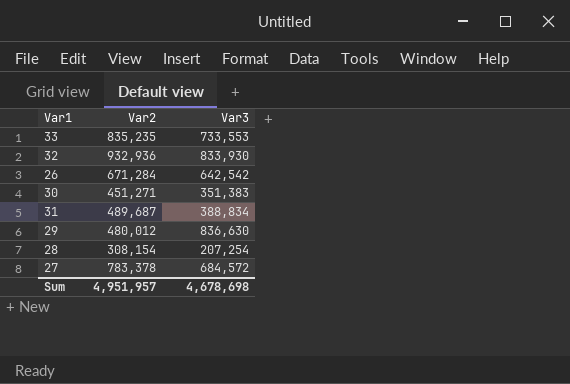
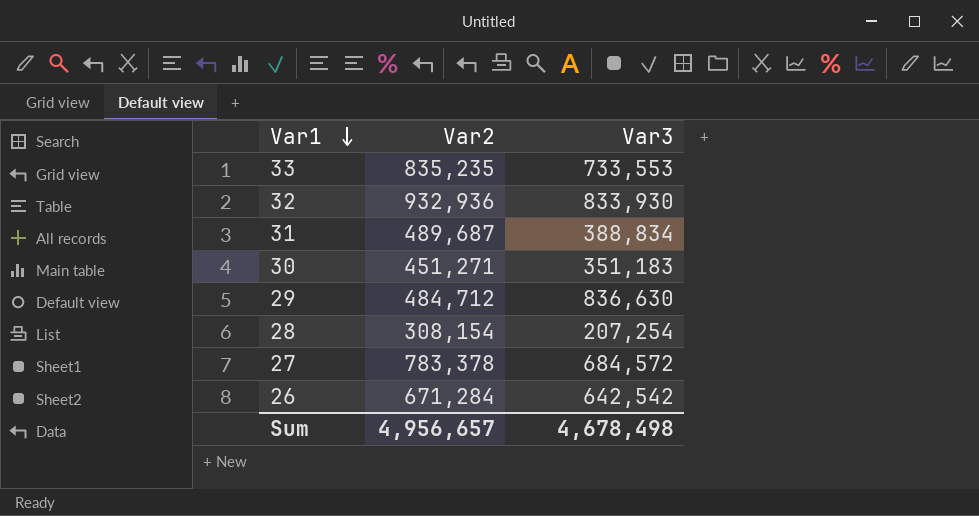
row order: none -> Var1 descending
30 | Var3: 351,383 -> 351,183
29 | Var2: 480,012 -> 484,712
Sum | Var2: 4,951,957 -> 4,956,657
Sum | Var3: 4,678,698 -> 4,678,498

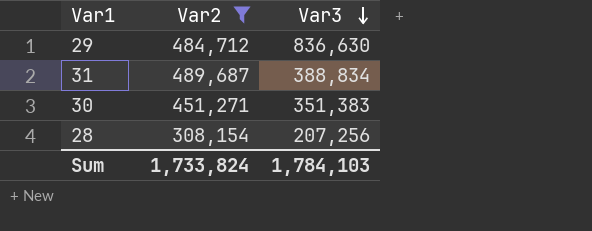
filter: none -> Var2 <= 489,687
row order: Var1 descending -> Var3 descending
30 | Var3: 351,183 -> 351,383
28 | Var3: 207,254 -> 207,256
Sum | Var2: 4,956,657 -> 1,733,824
Sum | Var3: 4,678,498 -> 1,784,103

